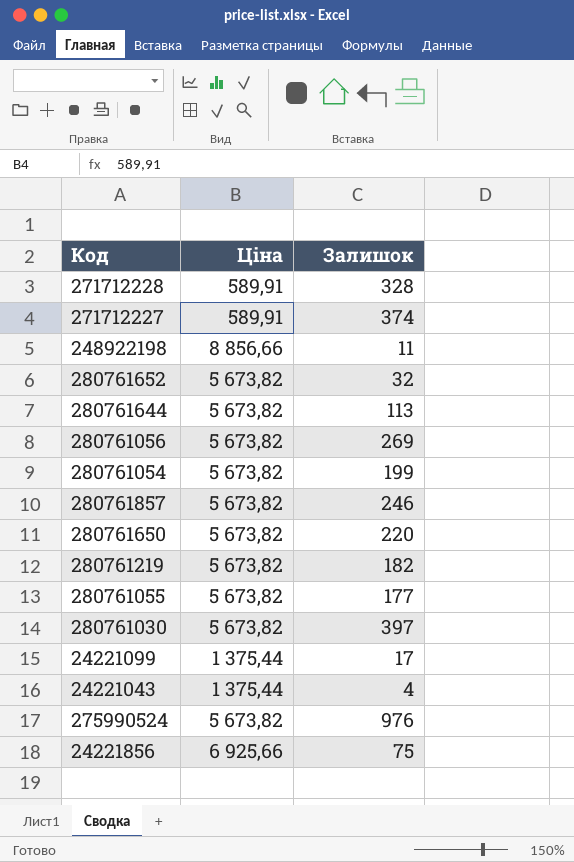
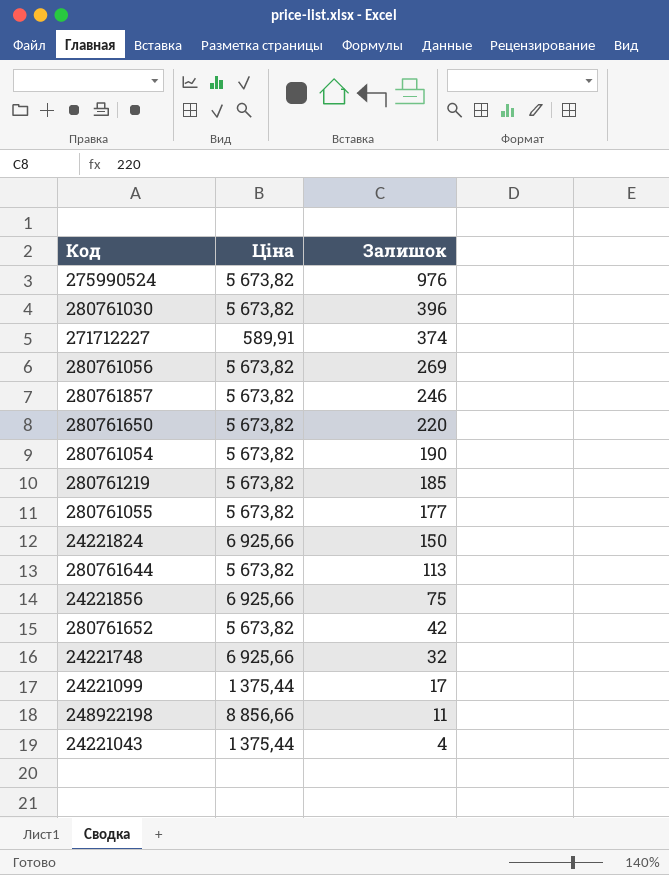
row order: none -> Залишок descending
row 271712228: 589,91 | 328 -> none
280761030 | Залишок: 397 -> 396
280761054 | Залишок: 199 -> 190
280761219 | Залишок: 182 -> 185
row 24221824: none -> 6 925,66 | 150
280761652 | Залишок: 32 -> 42
row 24221748: none -> 6 925,66 | 32

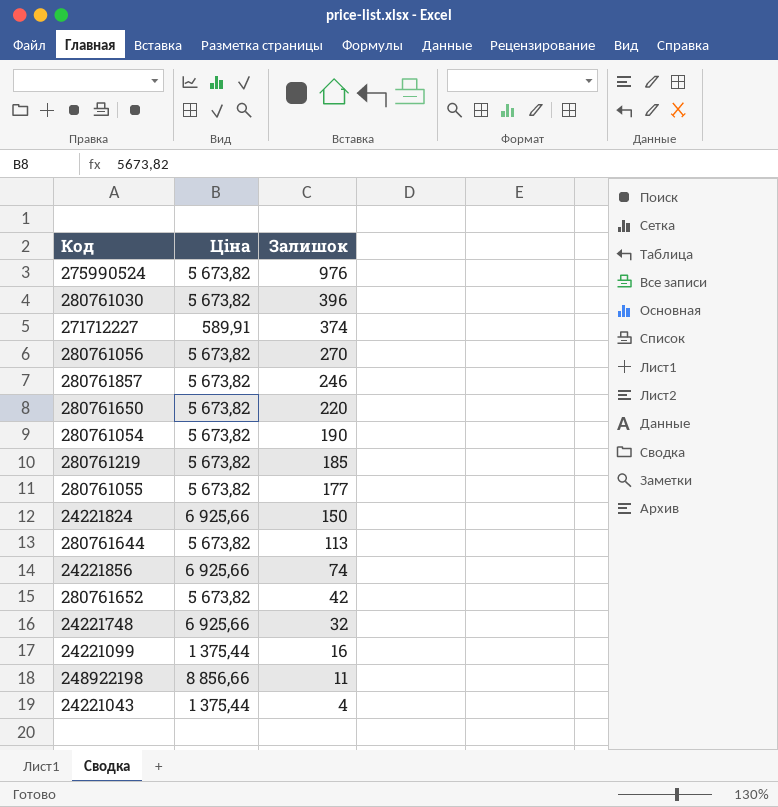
280761056 | Залишок: 269 -> 270
24221856 | Залишок: 75 -> 74
24221099 | Залишок: 17 -> 16

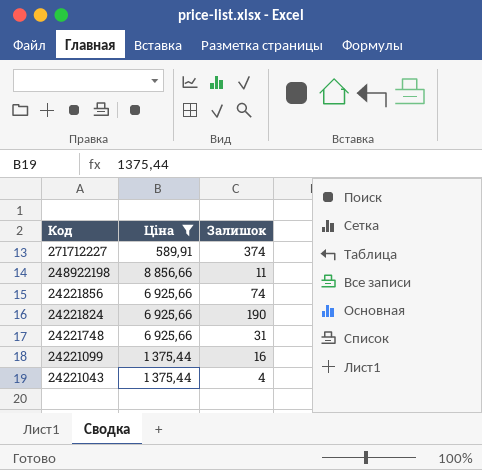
filter: none -> Ціна != 5 673,82
row order: Залишок descending -> Код descending
24221824 | Залишок: 150 -> 190
24221748 | Залишок: 32 -> 31

